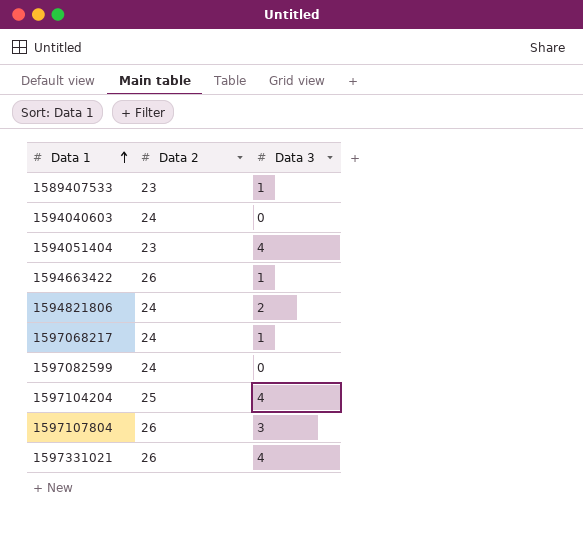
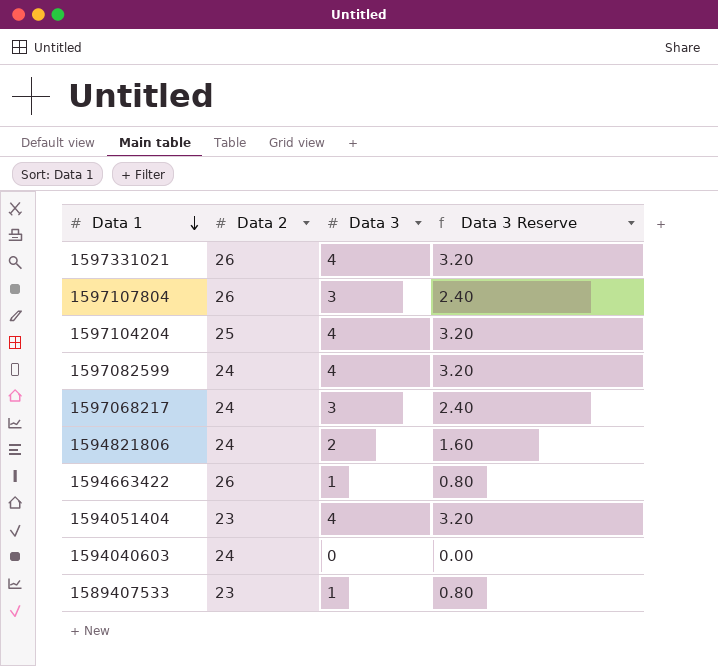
row order: Data 1 ascending -> Data 1 descending
column Data 3 Reserve | formula: none -> [Data 3] * 0.8
1597082599 | Data 3: 0 -> 4
1597068217 | Data 3: 1 -> 3

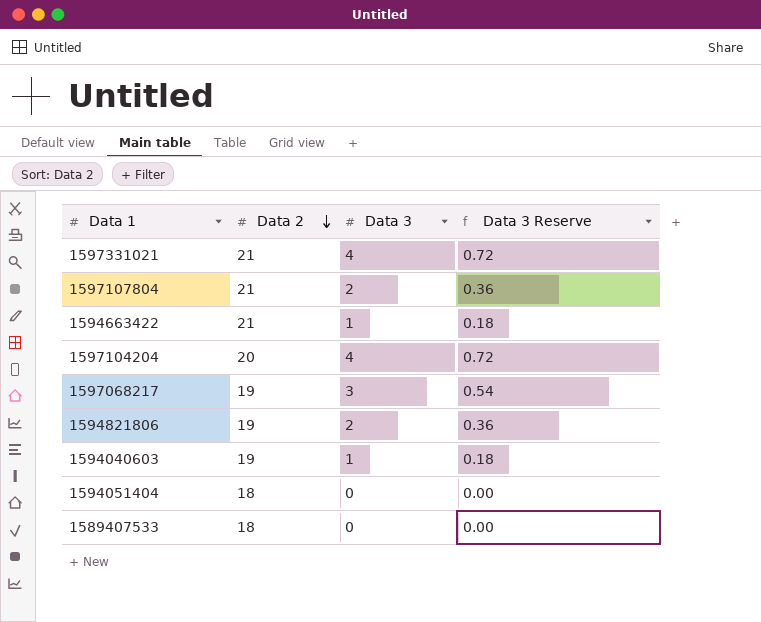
row order: Data 1 descending -> Data 2 descending
column Data 3 Reserve | formula: [Data 3] * 0.8 -> [Data 3] * 0.18
row 1597082599: 24 | 4 | 3.20 -> none
1597331021 | Data 2: 26 -> 21
1597107804 | Data 2: 26 -> 21
1597107804 | Data 3: 3 -> 2
1594663422 | Data 2: 26 -> 21
1597104204 | Data 2: 25 -> 20
1597068217 | Data 2: 24 -> 19
1594821806 | Data 2: 24 -> 19
1594040603 | Data 2: 24 -> 19
1594040603 | Data 3: 0 -> 1
1594051404 | Data 2: 23 -> 18
1594051404 | Data 3: 4 -> 0
1589407533 | Data 2: 23 -> 18
1589407533 | Data 3: 1 -> 0

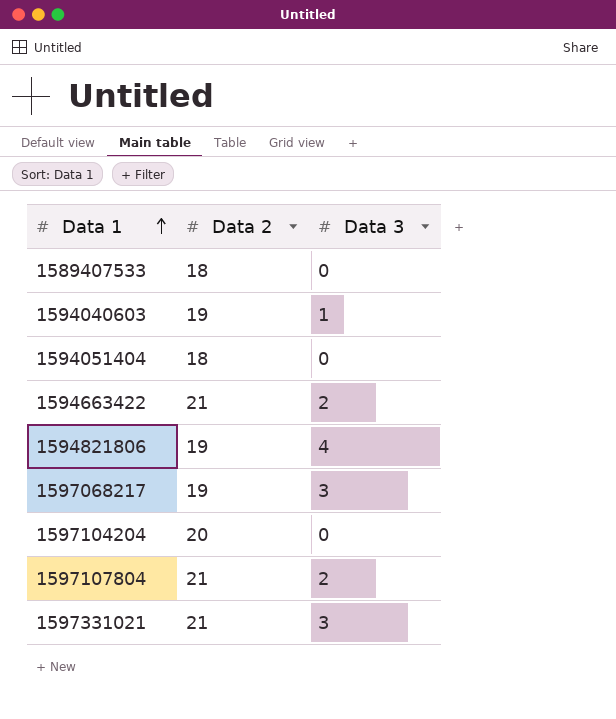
row order: Data 2 descending -> Data 1 ascending
column Data 3 Reserve | formula: [Data 3] * 0.18 -> none
1594663422 | Data 3: 1 -> 2
1594821806 | Data 3: 2 -> 4
1597104204 | Data 3: 4 -> 0
1597331021 | Data 3: 4 -> 3

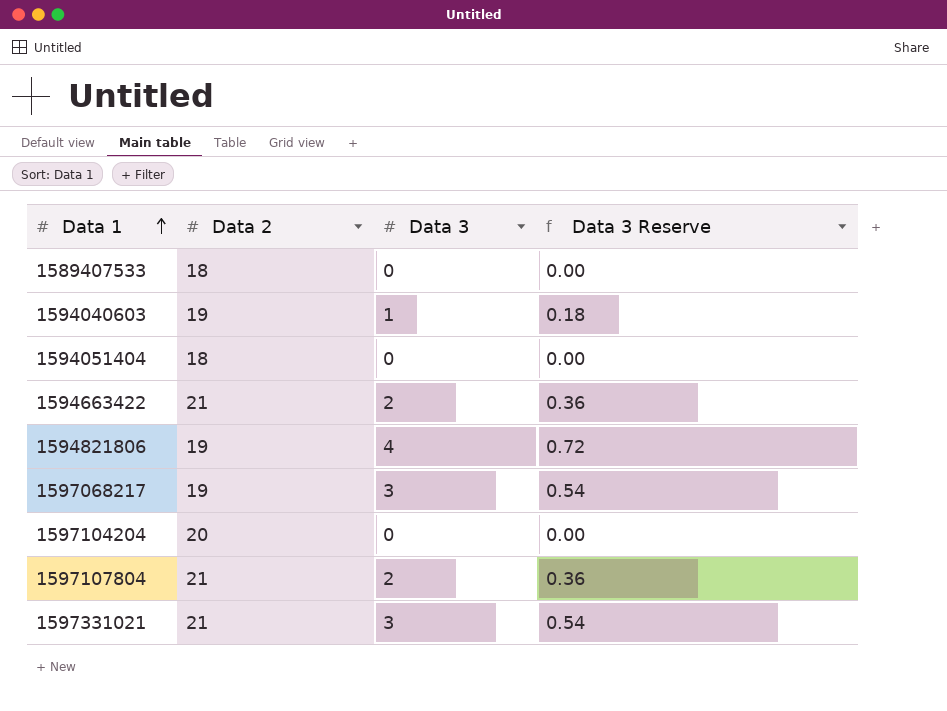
column Data 3 Reserve | formula: none -> [Data 3] * 0.18

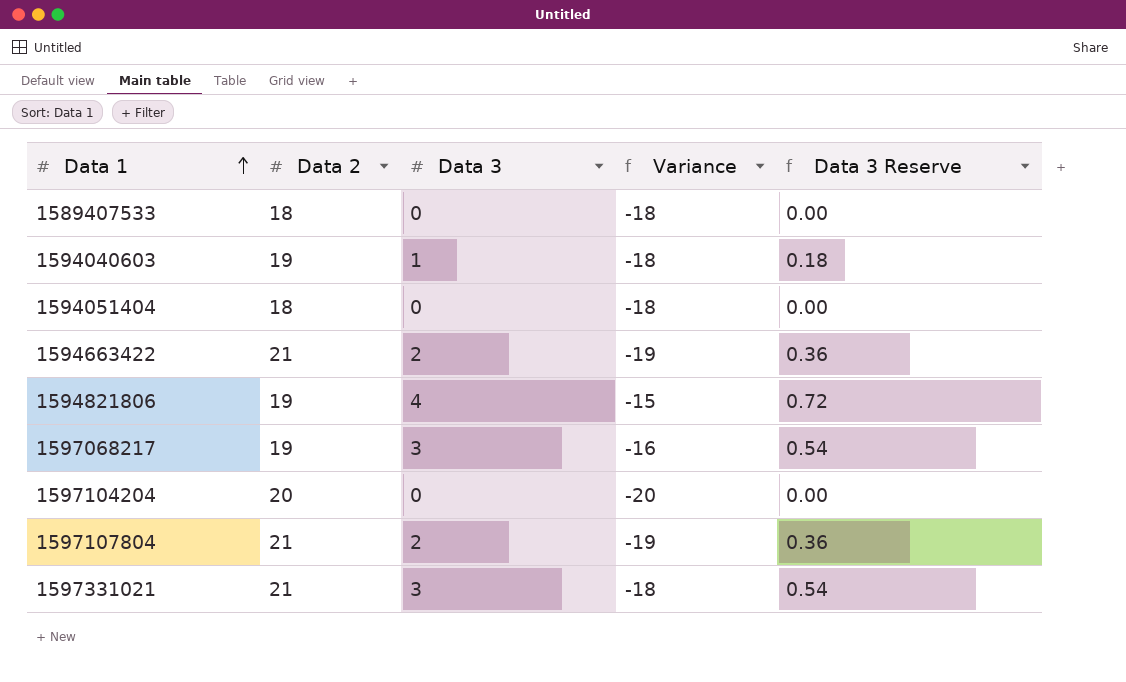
column Variance | formula: none -> [Data 3] - [Data 2]

